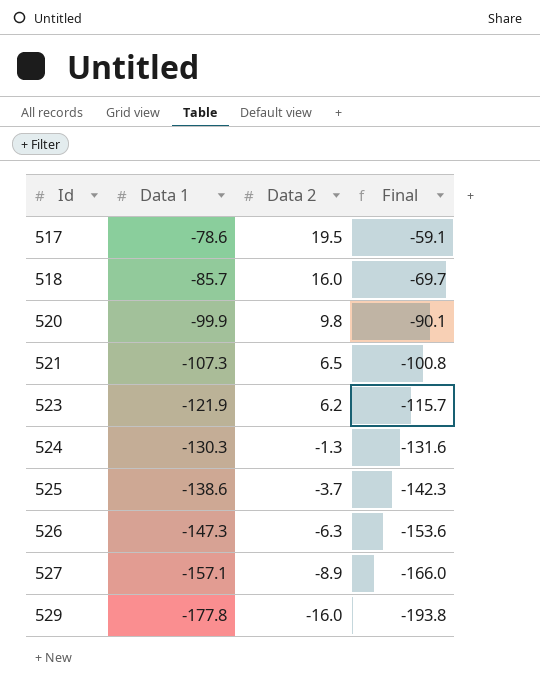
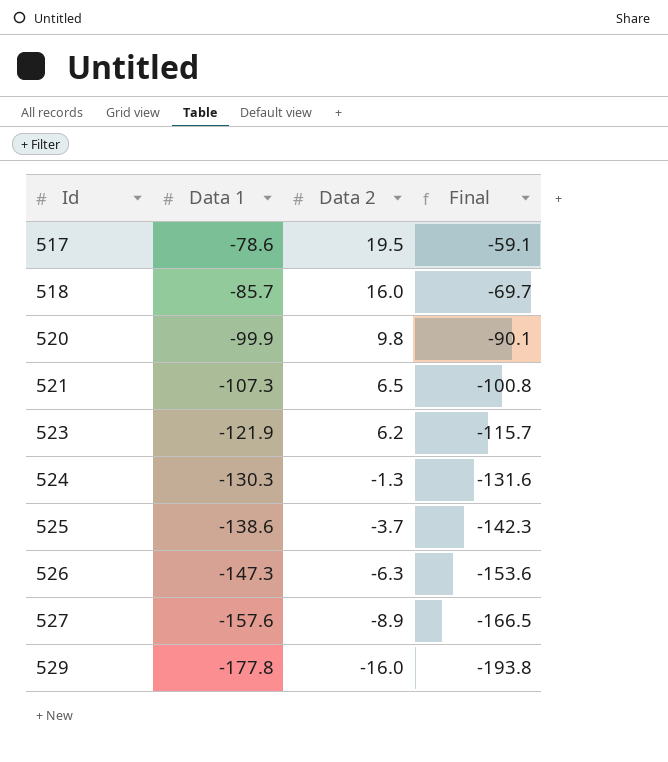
527 | Data 1: -157.1 -> -157.6
527 | Final: -166.0 -> -166.5

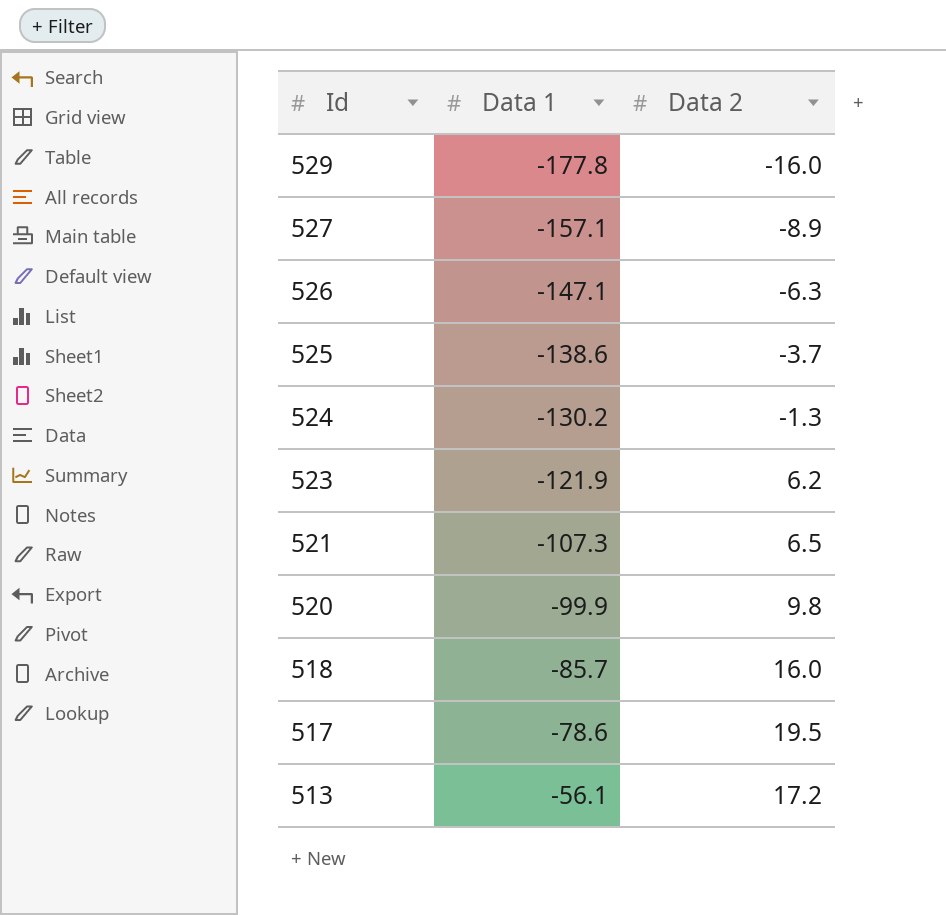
row order: Id ascending -> Id descending
column Final | formula: [Data 1] + [Data 2] -> none
527 | Data 1: -157.6 -> -157.1
526 | Data 1: -147.3 -> -147.1
524 | Data 1: -130.3 -> -130.2
row 513: none -> -56.1 | 17.2

